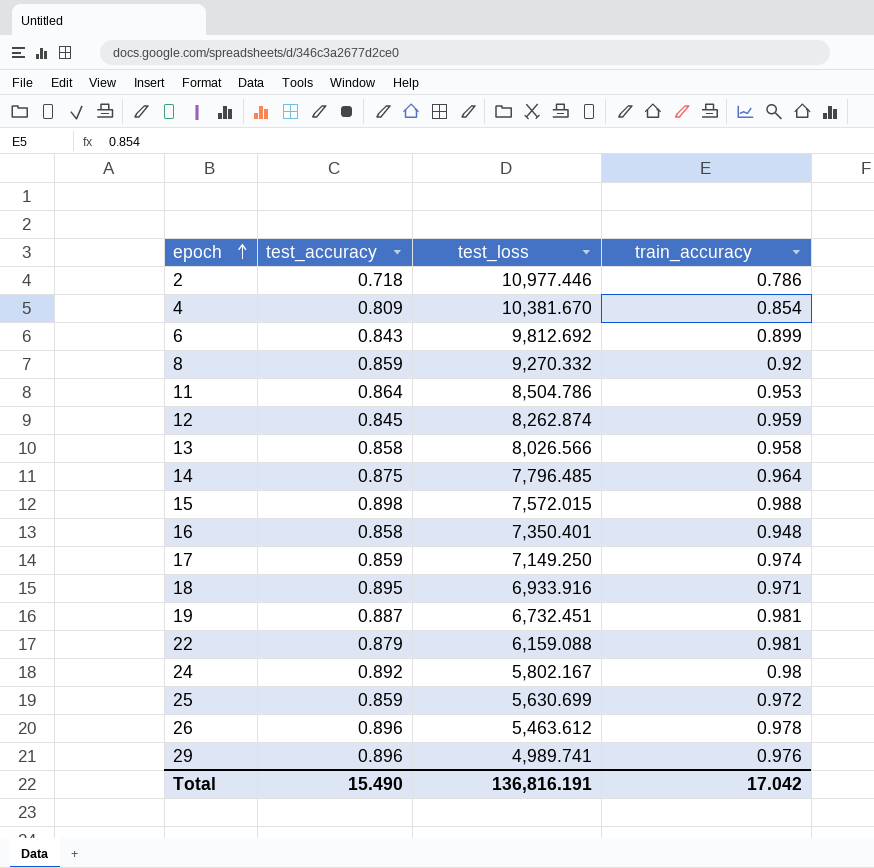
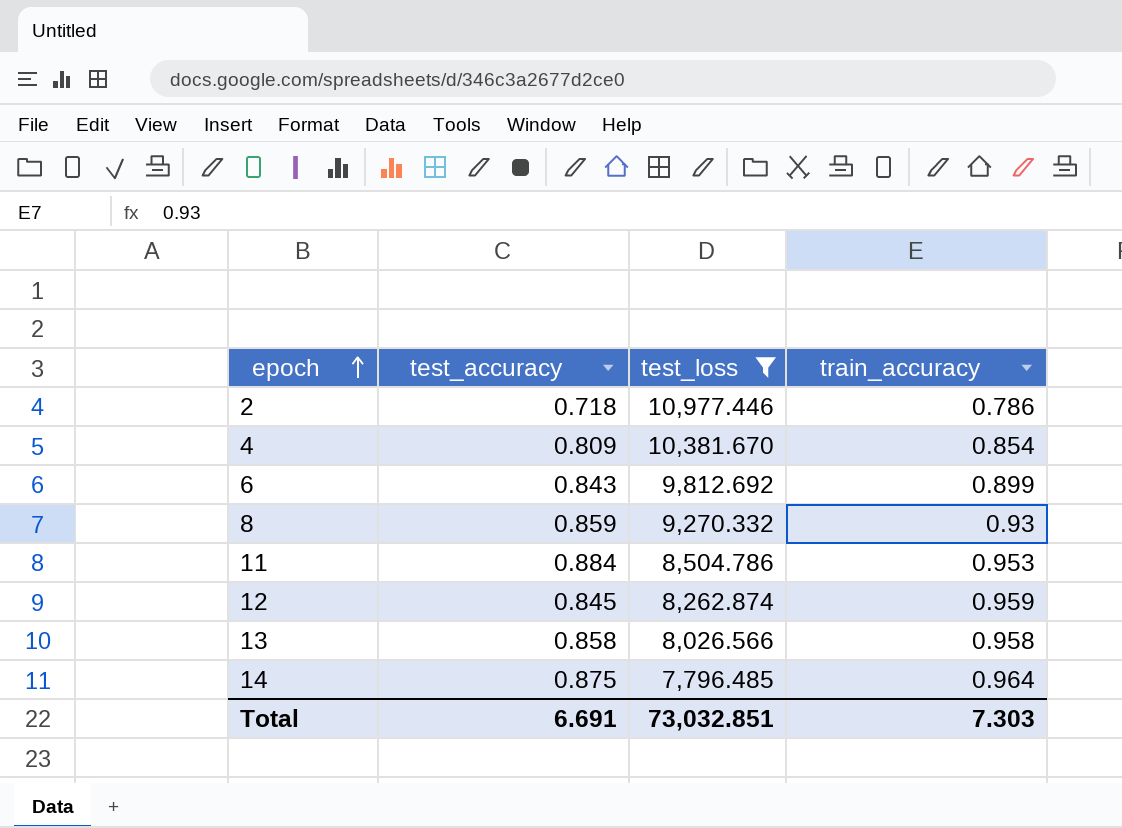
filter: none -> test_loss >= 7,796.485
8 | train_accuracy: 0.92 -> 0.93
11 | test_accuracy: 0.864 -> 0.884
Total | test_accuracy: 15.490 -> 6.691
Total | test_loss: 136,816.191 -> 73,032.851
Total | train_accuracy: 17.042 -> 7.303

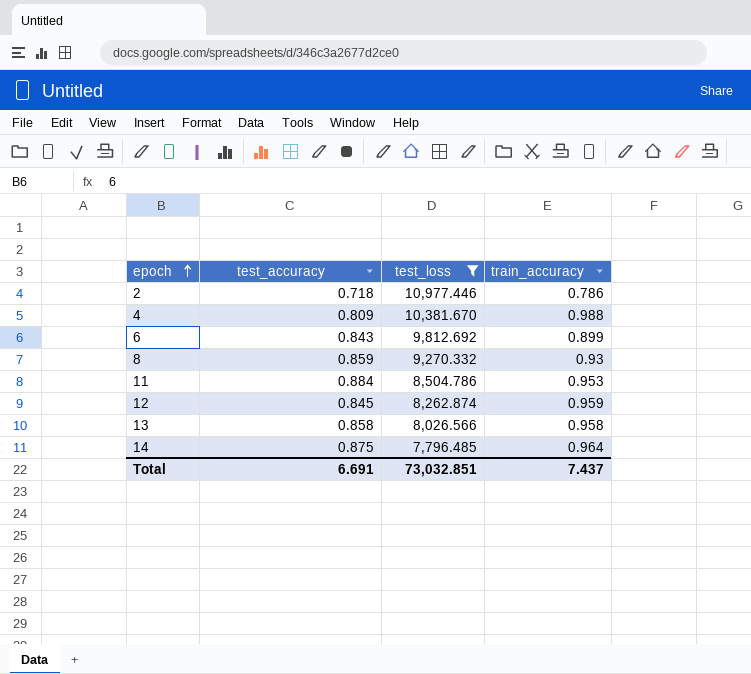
4 | train_accuracy: 0.854 -> 0.988
Total | train_accuracy: 7.303 -> 7.437

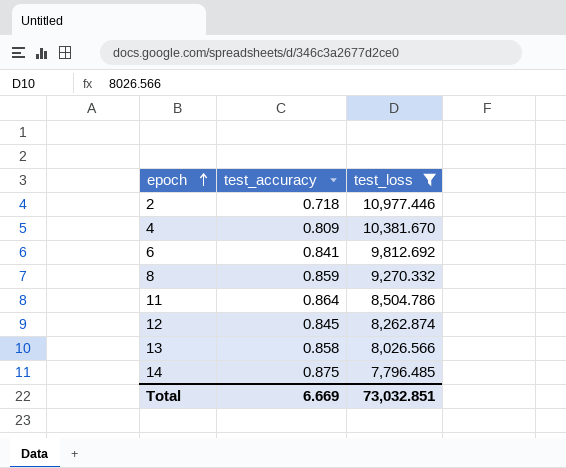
column train_accuracy | position: 4 -> none
6 | test_accuracy: 0.843 -> 0.841
11 | test_accuracy: 0.884 -> 0.864
Total | test_accuracy: 6.691 -> 6.669

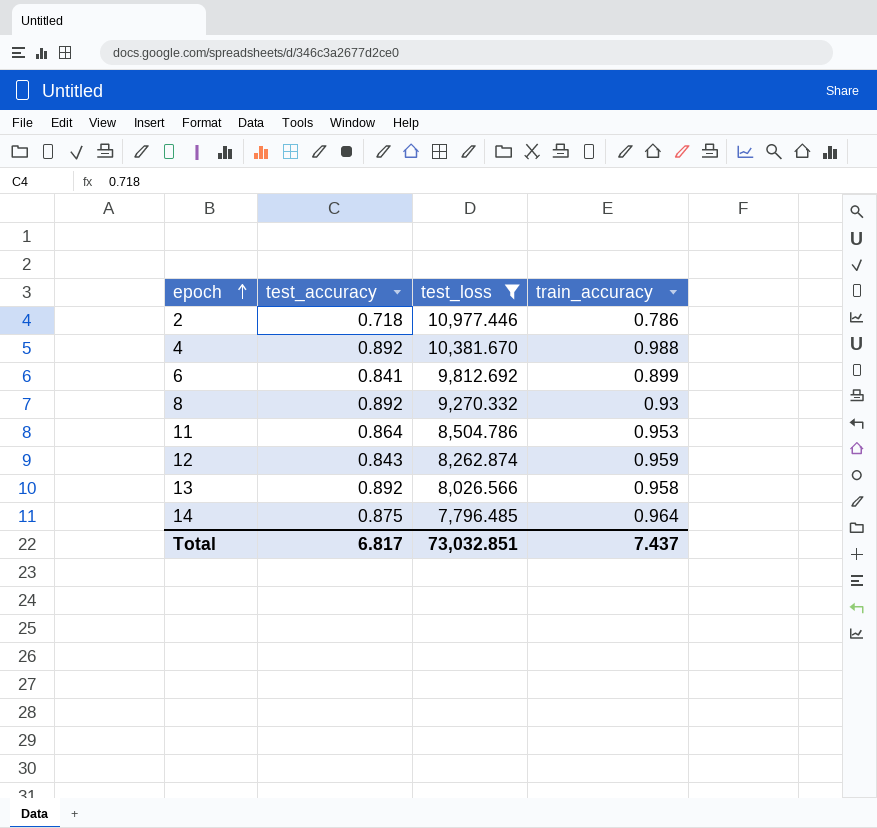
column train_accuracy | position: none -> 4
4 | test_accuracy: 0.809 -> 0.892
8 | test_accuracy: 0.859 -> 0.892
12 | test_accuracy: 0.845 -> 0.843
13 | test_accuracy: 0.858 -> 0.892
Total | test_accuracy: 6.669 -> 6.817

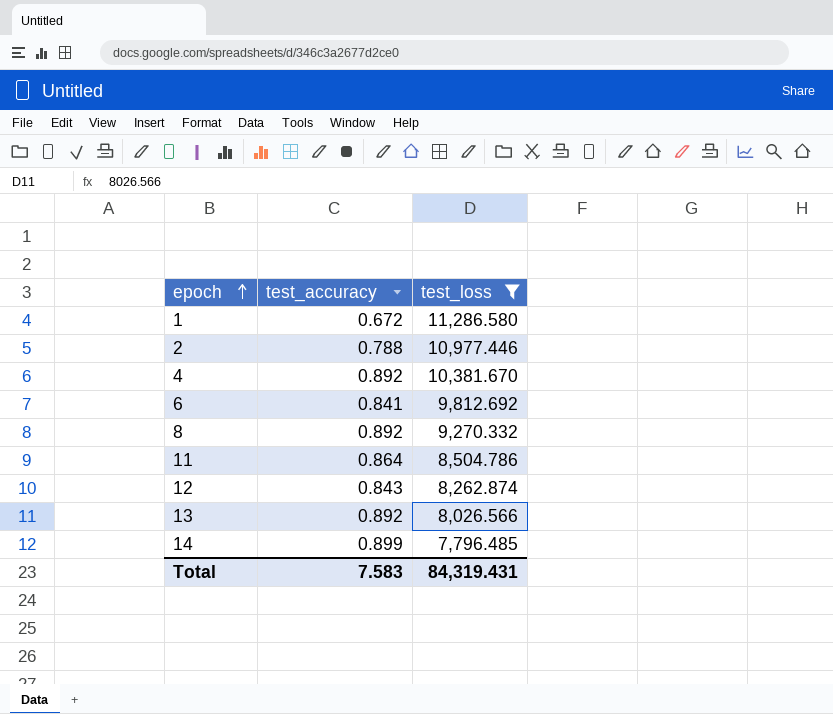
column train_accuracy | position: 4 -> none
row 1: none -> 0.672 | 11,286.580
2 | test_accuracy: 0.718 -> 0.788
14 | test_accuracy: 0.875 -> 0.899
Total | test_accuracy: 6.817 -> 7.583
Total | test_loss: 73,032.851 -> 84,319.431

